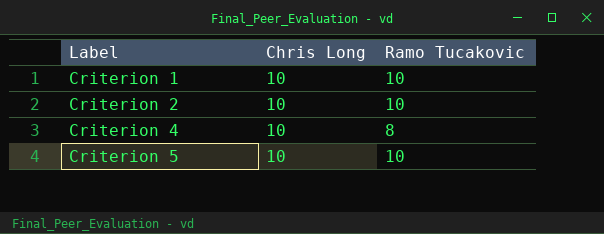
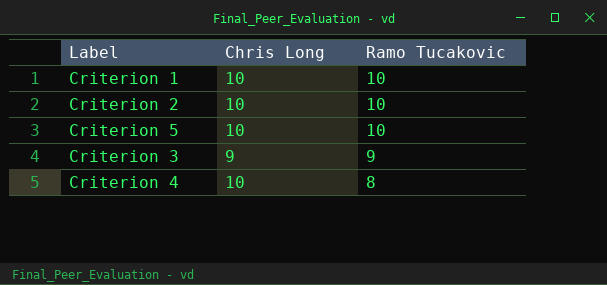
row order: Label ascending -> Ramo Tucakovic descending
row Criterion 3: none -> 9 | 9

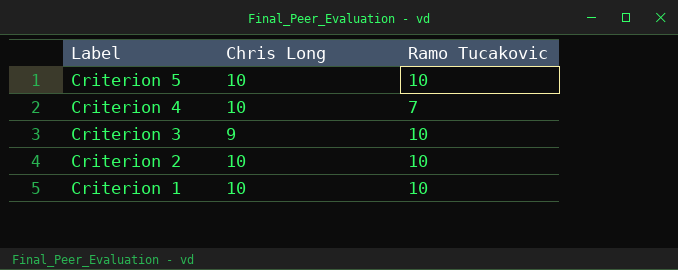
row order: Ramo Tucakovic descending -> Label descending
Criterion 4 | Ramo Tucakovic: 8 -> 7
Criterion 3 | Ramo Tucakovic: 9 -> 10

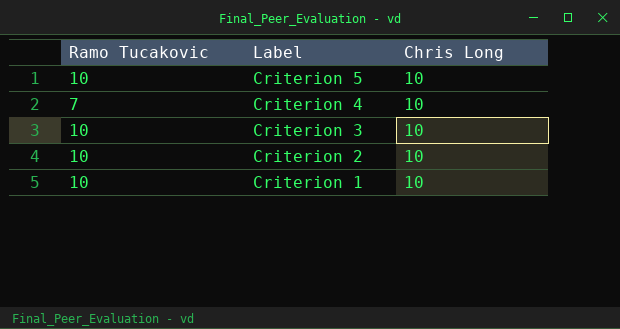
column Ramo Tucakovic | position: 3 -> 1
Criterion 3 | Chris Long: 9 -> 10

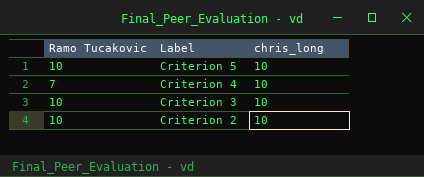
column name: Chris Long -> chris_long
row Criterion 1: 10 | 10 -> none

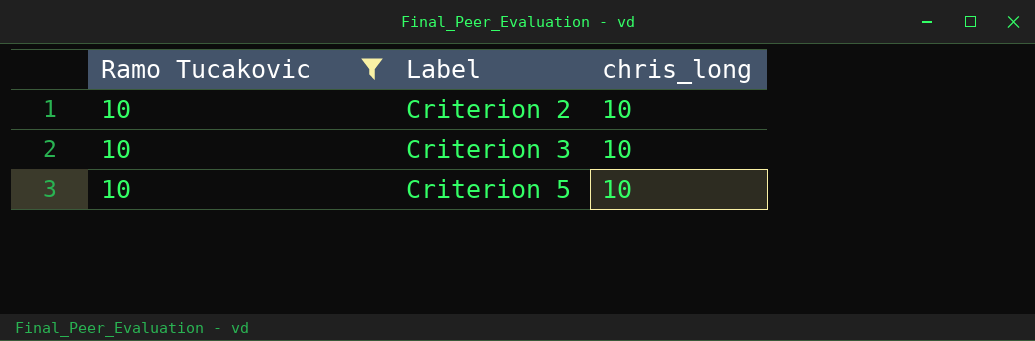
filter: none -> Ramo Tucakovic = 10
row order: Label descending -> Label ascending

